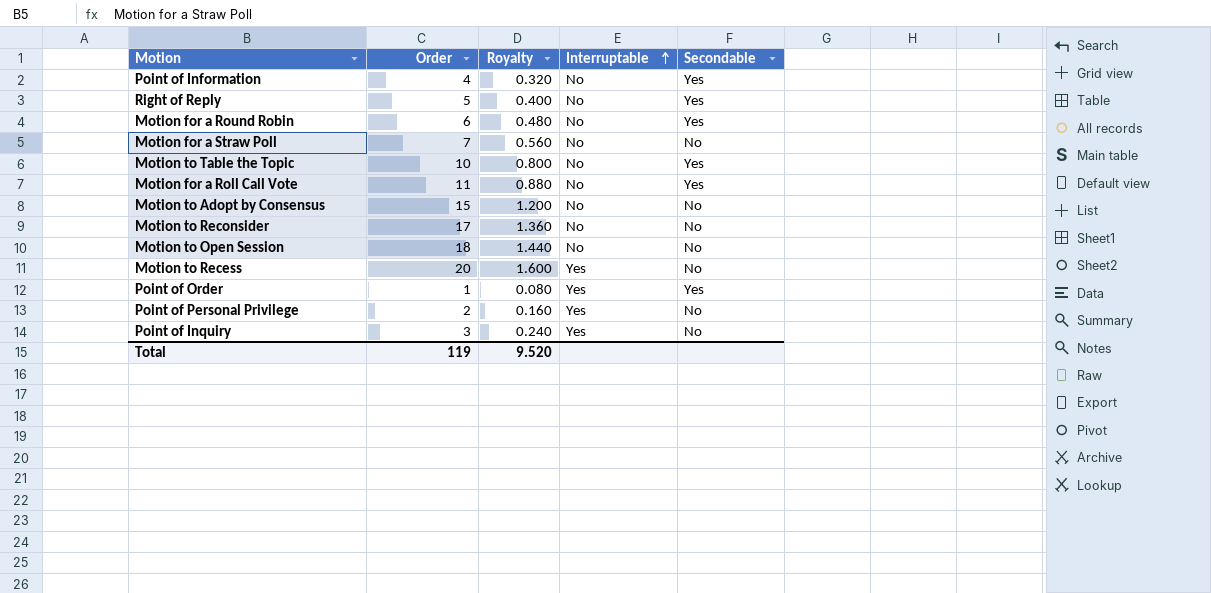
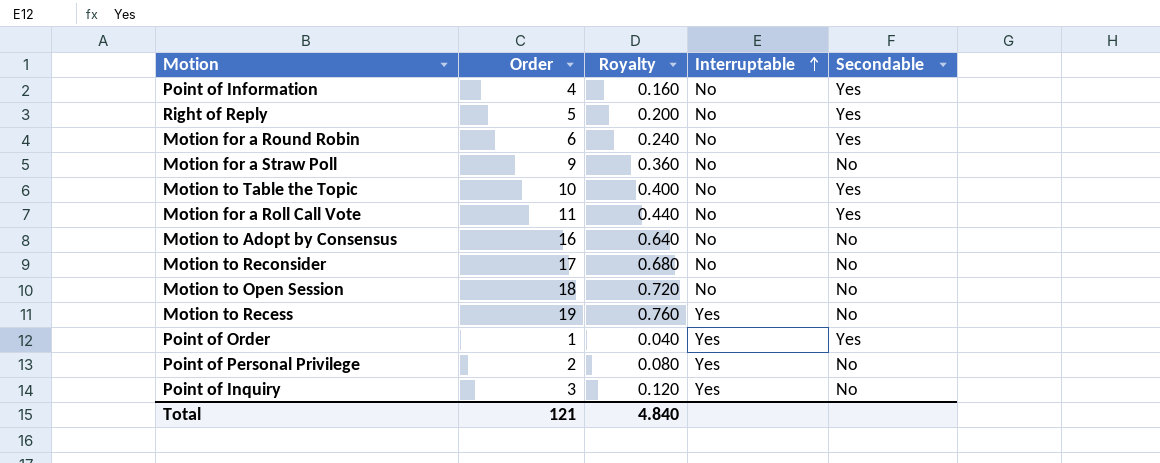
column Royalty | formula: [Order] * 0.08 -> [Order] * 0.04
Motion for a Straw Poll | Order: 7 -> 9
Motion to Adopt by Consensus | Order: 15 -> 16
Motion to Recess | Order: 20 -> 19
Total | Order: 119 -> 121
Total | Royalty: 9.520 -> 4.840

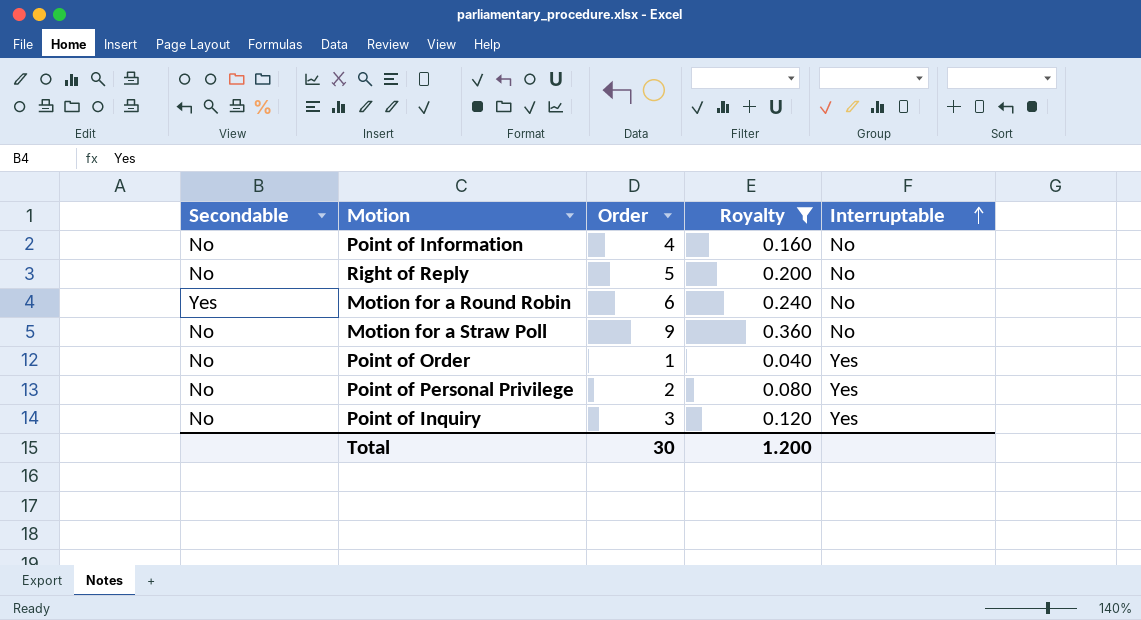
filter: none -> Royalty <= 0.360
column Secondable | position: 5 -> 1
Point of Information | Secondable: Yes -> No
Right of Reply | Secondable: Yes -> No
Point of Order | Secondable: Yes -> No
Total | Order: 121 -> 30
Total | Royalty: 4.840 -> 1.200

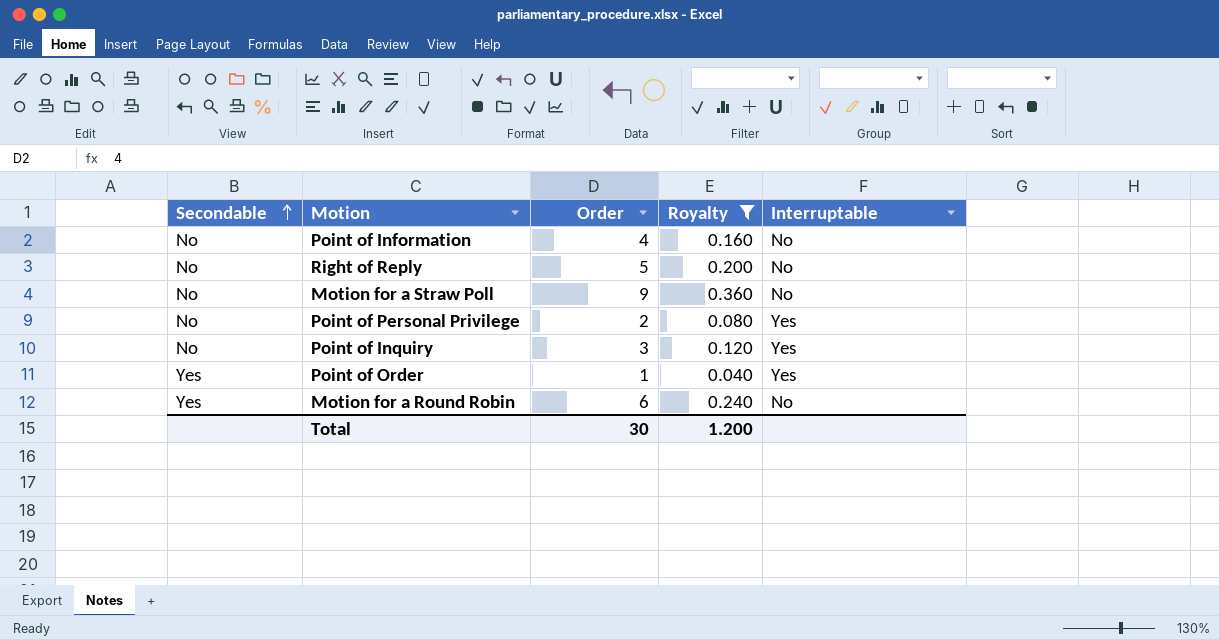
row order: Interruptable ascending -> Secondable ascending
Point of Order | Secondable: No -> Yes

